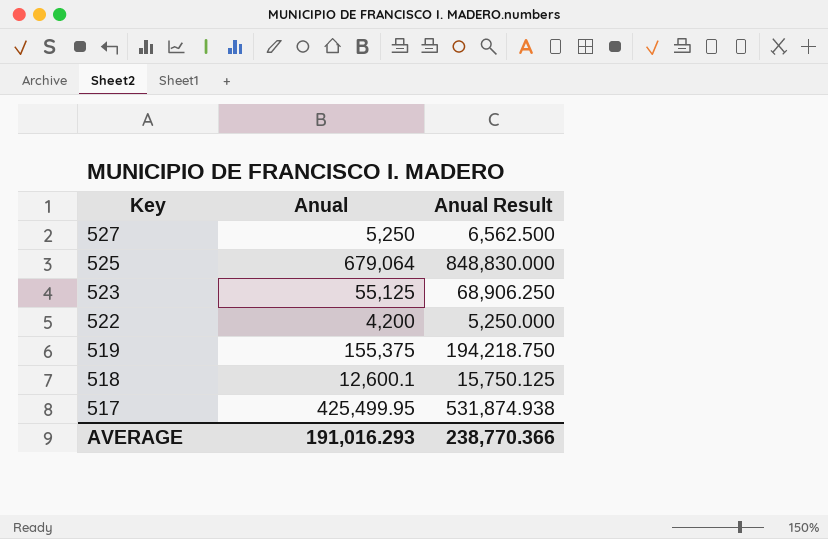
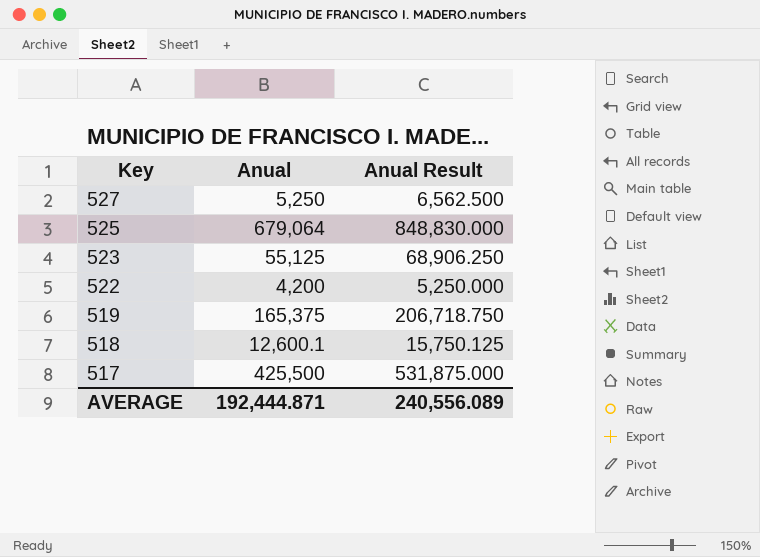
519 | Anual: 155,375 -> 165,375
519 | Anual Result: 194,218.750 -> 206,718.750
517 | Anual: 425,499.95 -> 425,500
517 | Anual Result: 531,874.938 -> 531,875.000
AVERAGE | Anual: 191,016.293 -> 192,444.871
AVERAGE | Anual Result: 238,770.366 -> 240,556.089

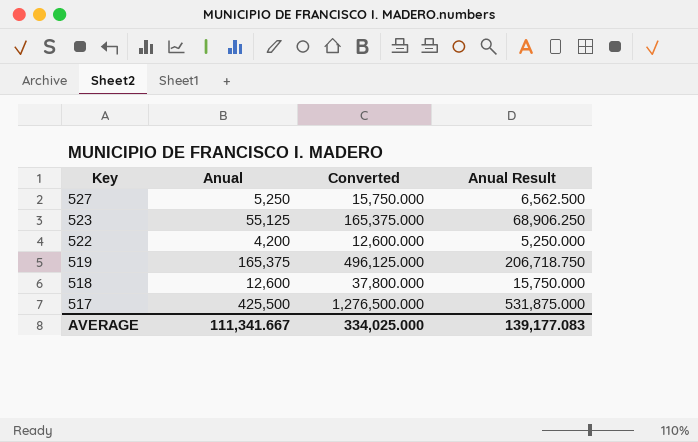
column Converted | formula: none -> [Anual] * 3
row 525: 679,064 | 848,830.000 -> none
518 | Anual: 12,600.1 -> 12,600
518 | Anual Result: 15,750.125 -> 15,750.000
AVERAGE | Anual: 192,444.871 -> 111,341.667
AVERAGE | Anual Result: 240,556.089 -> 139,177.083

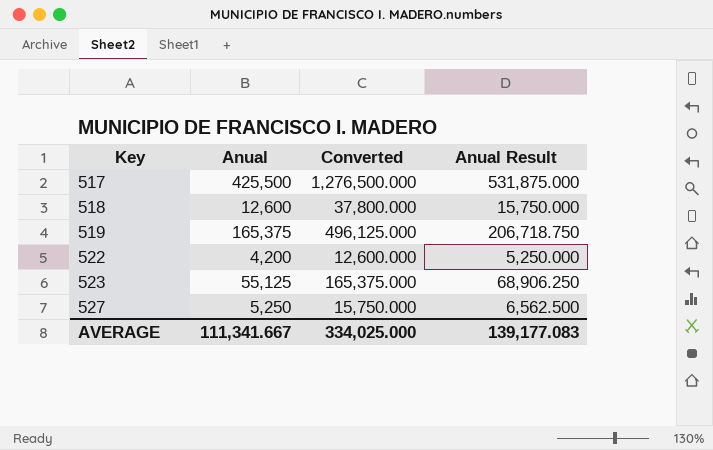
row order: Key descending -> Key ascending

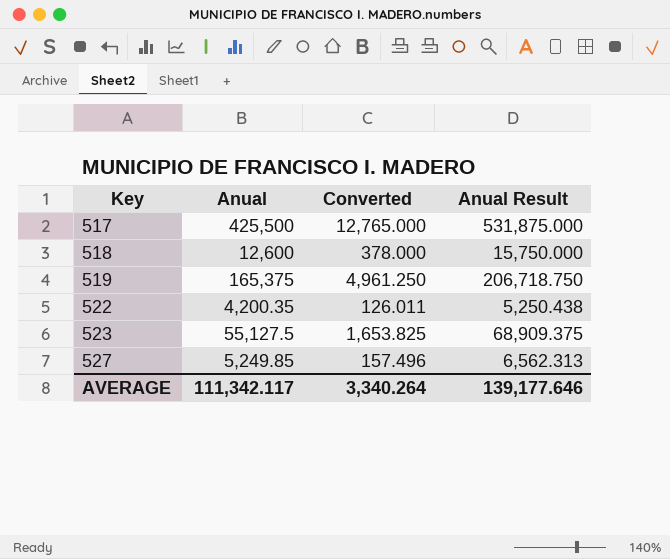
column Converted | formula: [Anual] * 3 -> [Anual] * 0.03
522 | Anual: 4,200 -> 4,200.35
522 | Anual Result: 5,250.000 -> 5,250.438
523 | Anual: 55,125 -> 55,127.5
523 | Anual Result: 68,906.250 -> 68,909.375
527 | Anual: 5,250 -> 5,249.85
527 | Anual Result: 6,562.500 -> 6,562.313
AVERAGE | Anual: 111,341.667 -> 111,342.117
AVERAGE | Converted: 334,025.000 -> 3,340.264
AVERAGE | Anual Result: 139,177.083 -> 139,177.646

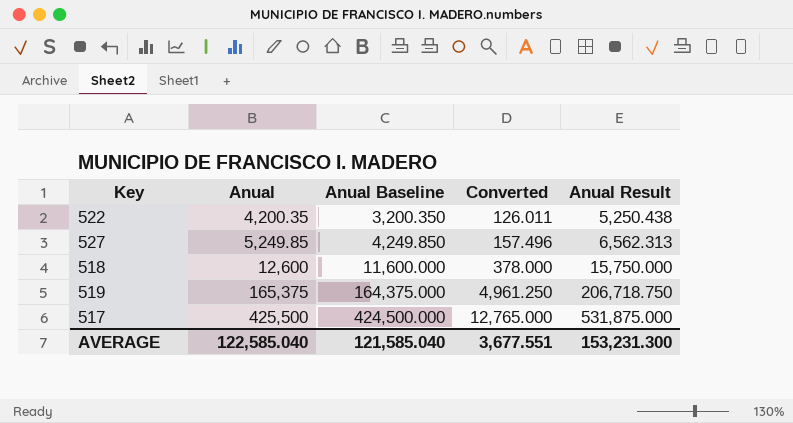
row order: Key ascending -> Anual ascending
column Anual Baseline | formula: none -> [Anual] - 1000
row 523: 55,127.5 | 1,653.825 | 68,909.375 -> none
AVERAGE | Anual: 111,342.117 -> 122,585.040
AVERAGE | Converted: 3,340.264 -> 3,677.551
AVERAGE | Anual Result: 139,177.646 -> 153,231.300

